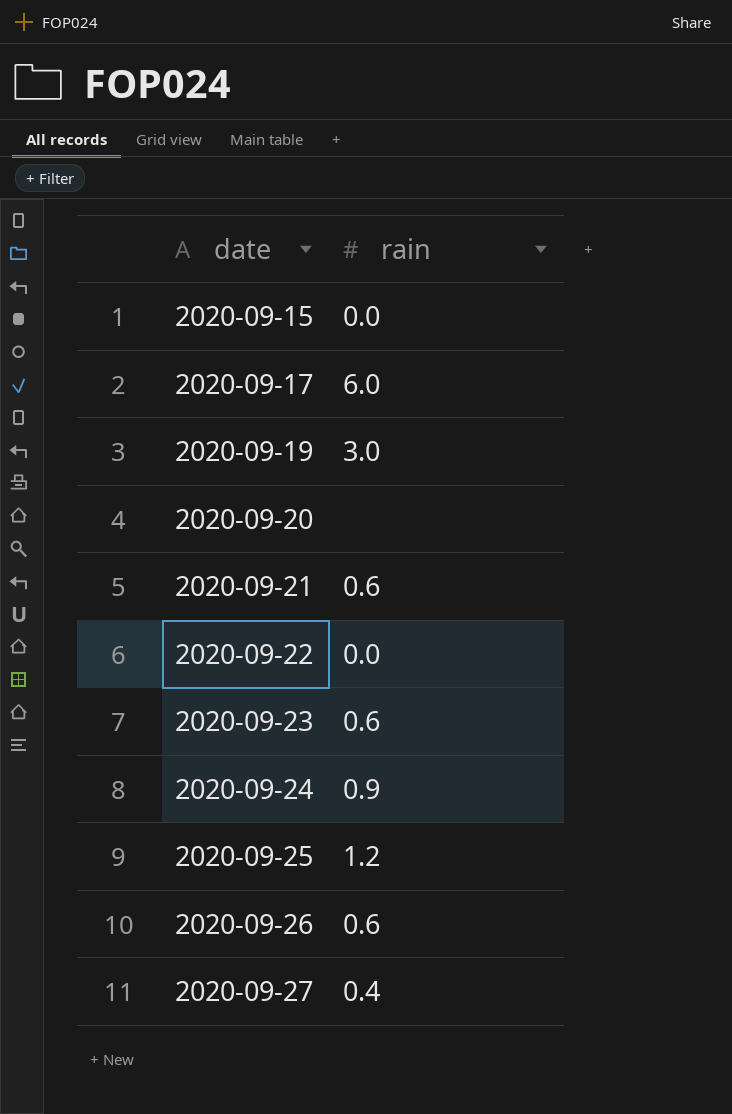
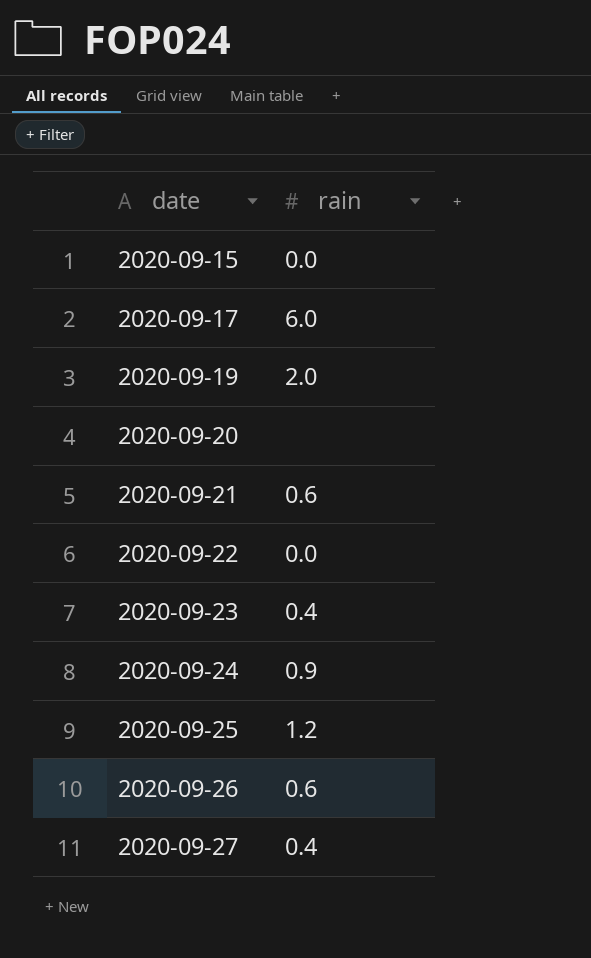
2020-09-19 | rain: 3.0 -> 2.0
2020-09-23 | rain: 0.6 -> 0.4

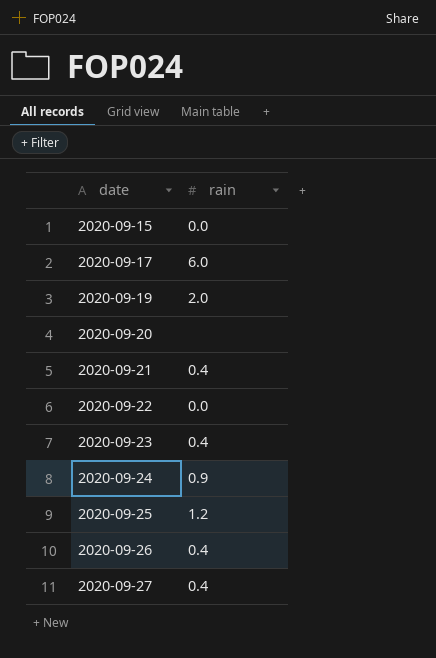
2020-09-21 | rain: 0.6 -> 0.4
2020-09-26 | rain: 0.6 -> 0.4

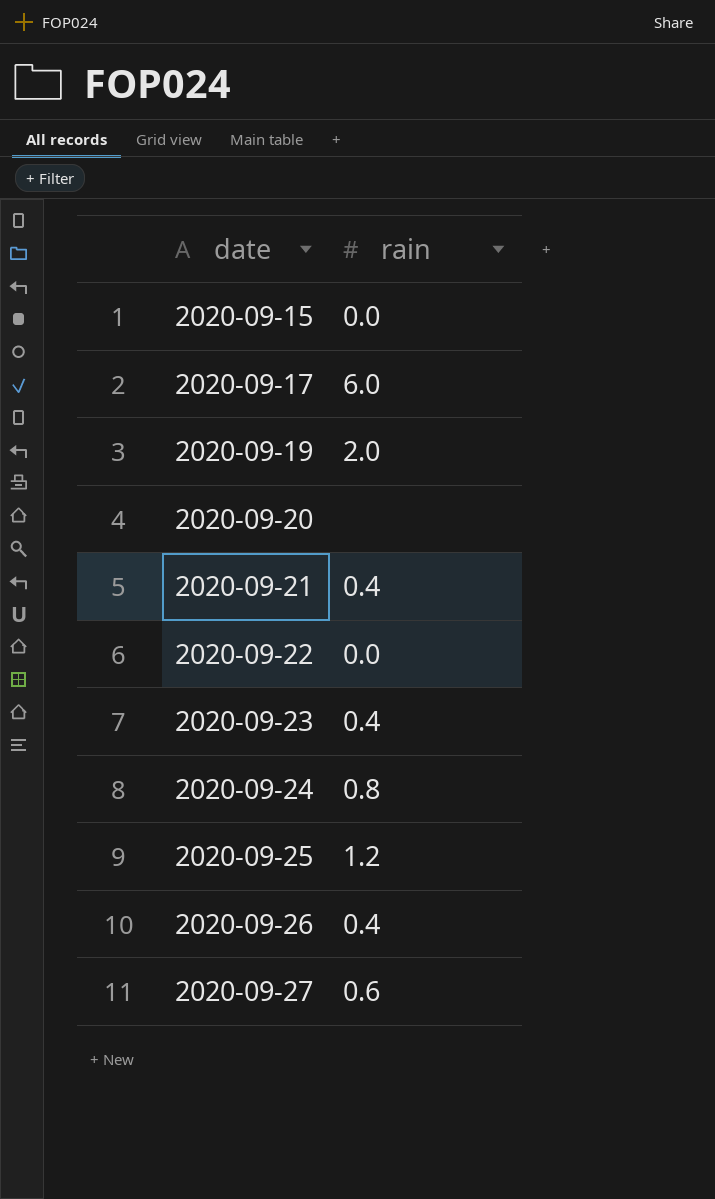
2020-09-24 | rain: 0.9 -> 0.8
2020-09-27 | rain: 0.4 -> 0.6

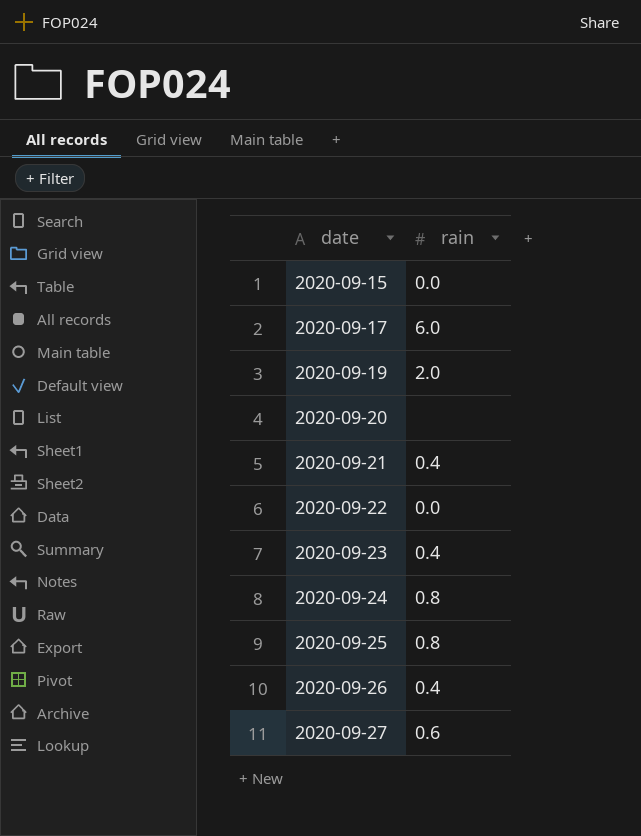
2020-09-25 | rain: 1.2 -> 0.8

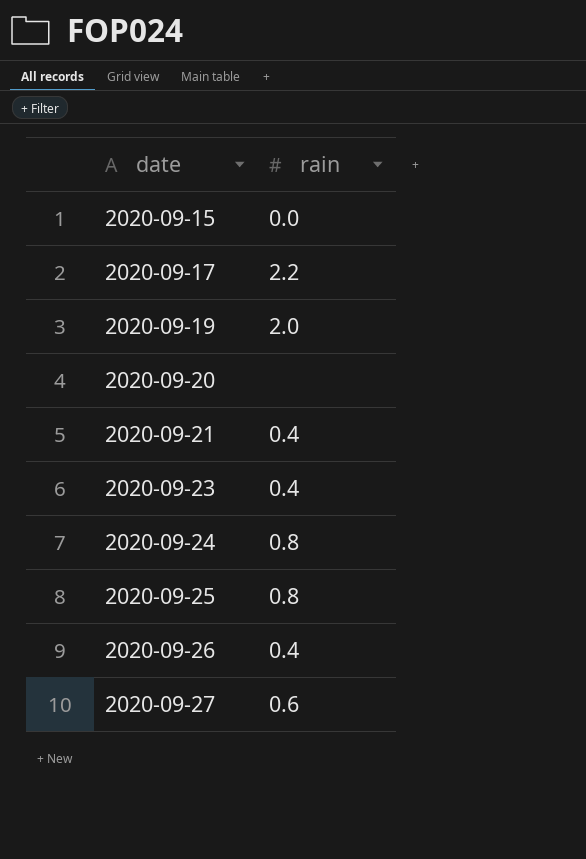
row 2020-09-22: 0.0 -> none
2020-09-17 | rain: 6.0 -> 2.2

